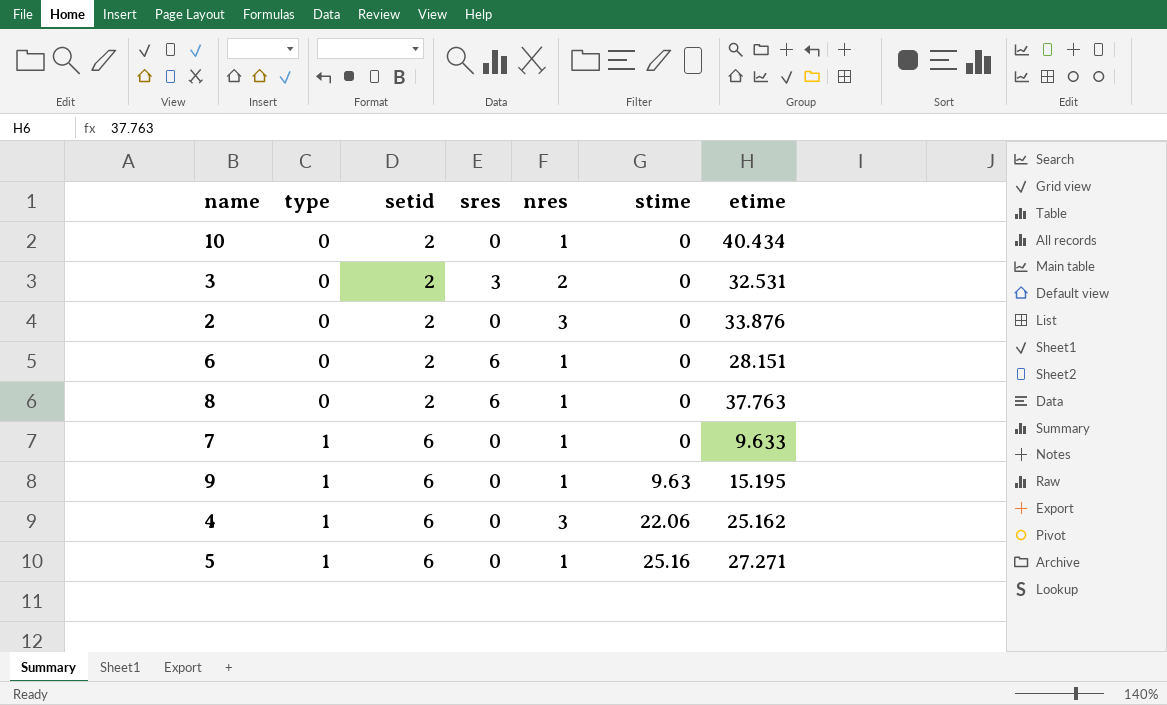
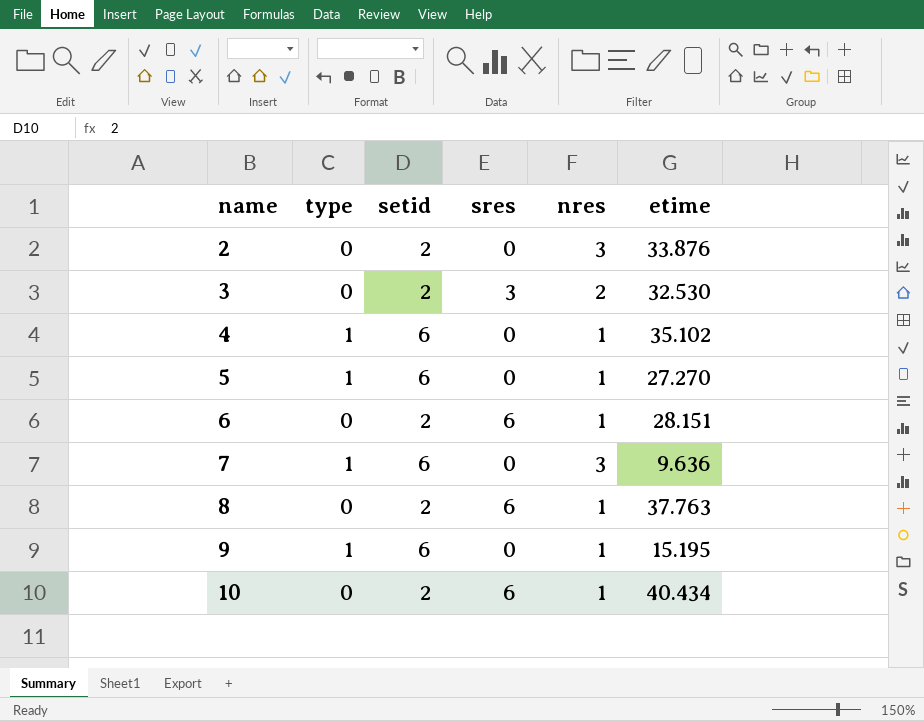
row order: type ascending -> name ascending
column stime | position: 6 -> none
3 | etime: 32.531 -> 32.530
4 | nres: 3 -> 1
4 | etime: 25.162 -> 35.102
5 | etime: 27.271 -> 27.270
7 | nres: 1 -> 3
7 | etime: 9.633 -> 9.636
10 | sres: 0 -> 6

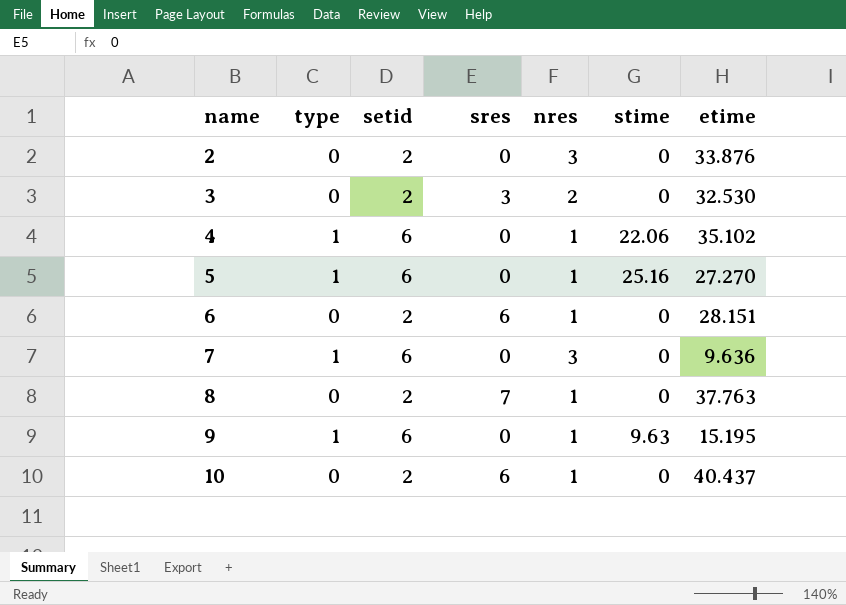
column stime | position: none -> 6
8 | sres: 6 -> 7
10 | etime: 40.434 -> 40.437

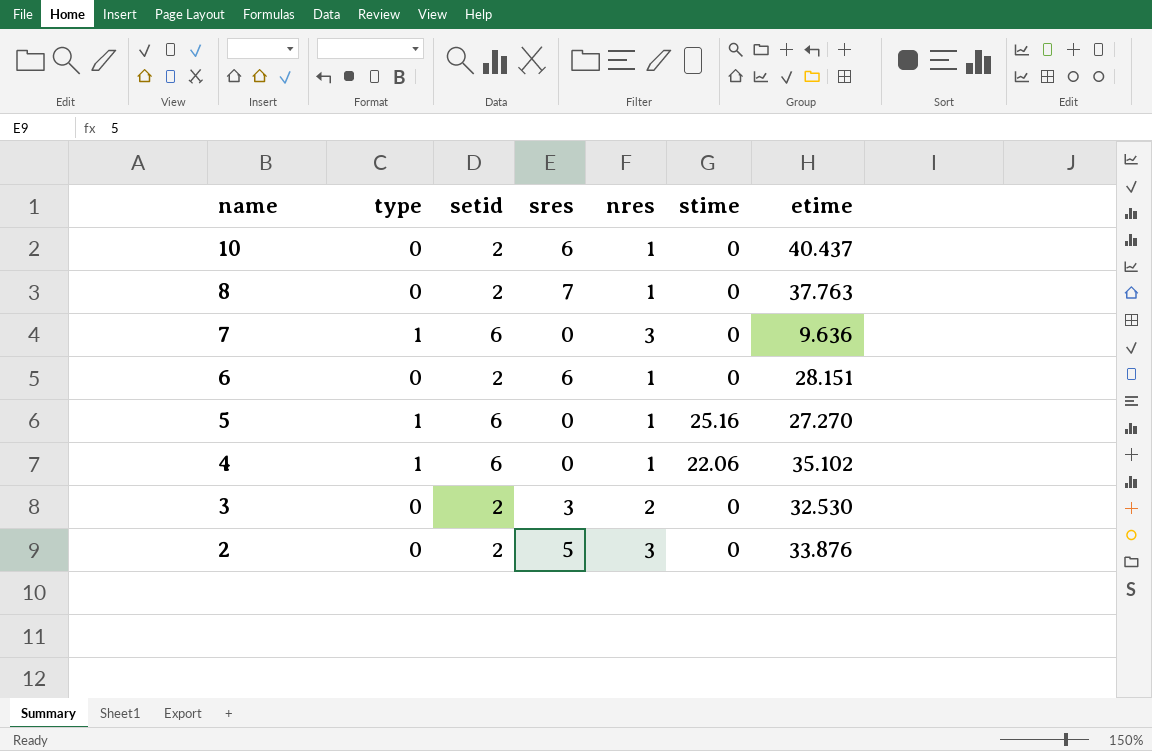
row order: name ascending -> name descending
row 9: 1 | 6 | 0 | 1 | 9.63 | 15.195 -> none
2 | sres: 0 -> 5

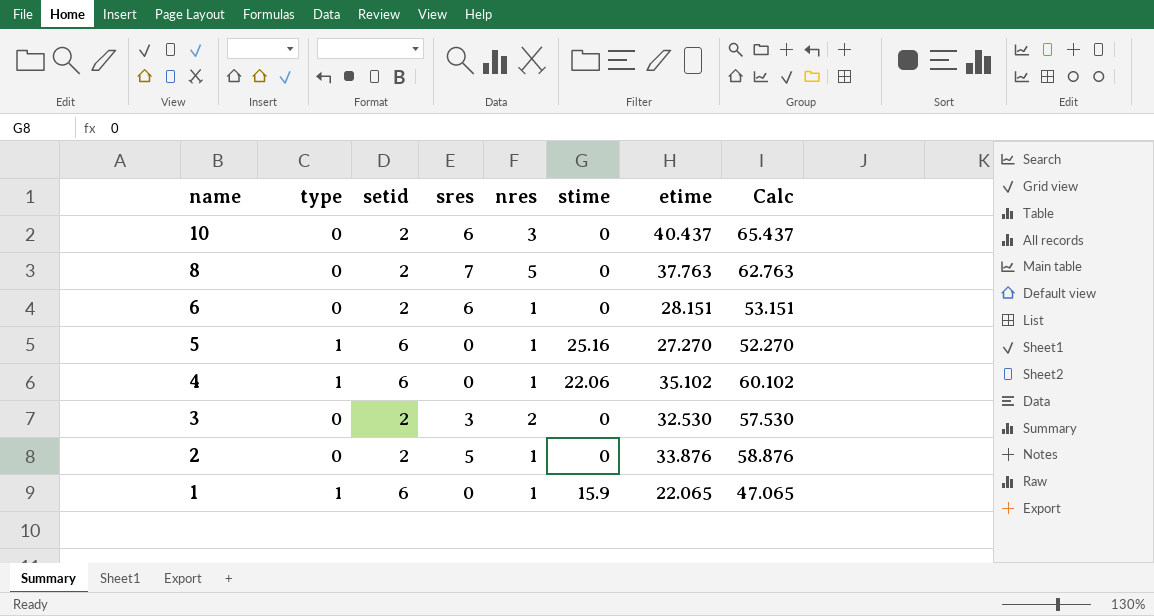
column Calc | formula: none -> [etime] + 25
row 7: 1 | 6 | 0 | 3 | 0 | 9.636 -> none
10 | nres: 1 -> 3
8 | nres: 1 -> 5
2 | nres: 3 -> 1
row 1: none -> 1 | 6 | 0 | 1 | 15.9 | 22.065 | 47.065

